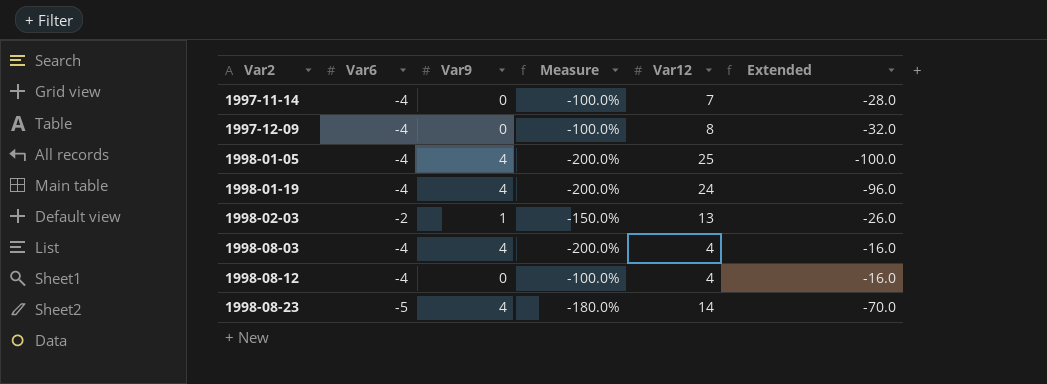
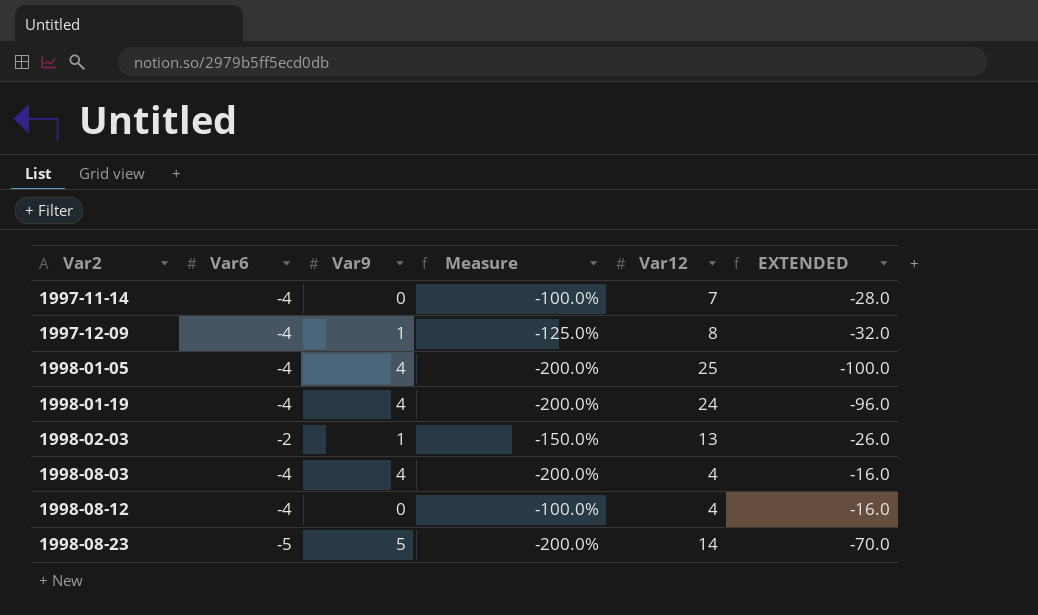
column name: Extended -> EXTENDED
1997-12-09 | Var9: 0 -> 1
1997-12-09 | Measure: -100.0% -> -125.0%
1998-08-23 | Var9: 4 -> 5
1998-08-23 | Measure: -180.0% -> -200.0%

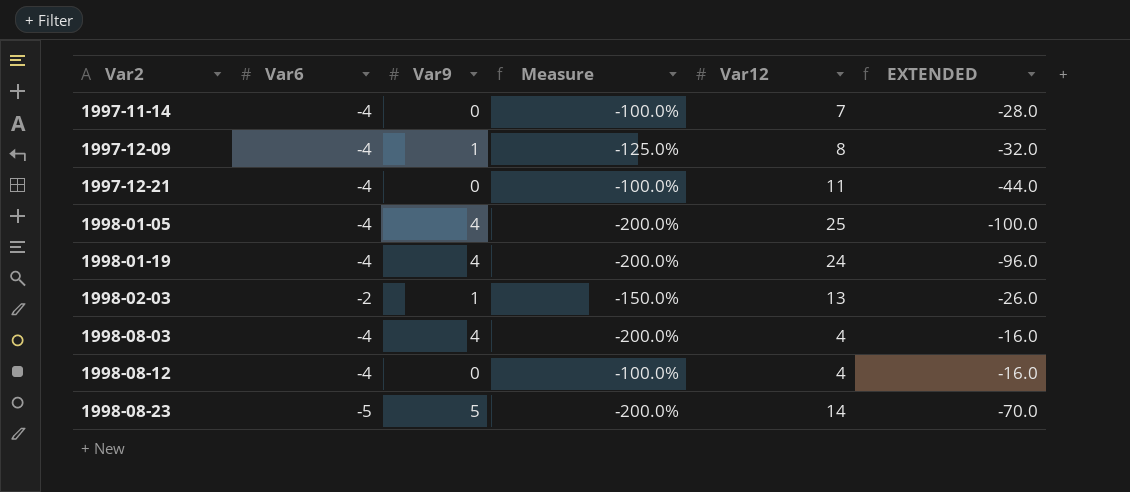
row 1997-12-21: none -> -4 | 0 | -100.0% | 11 | -44.0

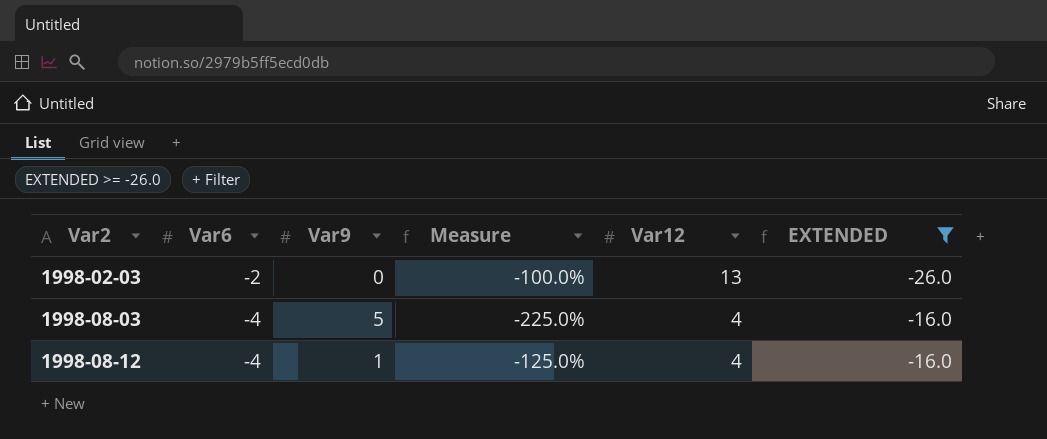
filter: none -> EXTENDED >= -26.0
1998-02-03 | Var9: 1 -> 0
1998-02-03 | Measure: -150.0% -> -100.0%
1998-08-03 | Var9: 4 -> 5
1998-08-03 | Measure: -200.0% -> -225.0%
1998-08-12 | Var9: 0 -> 1
1998-08-12 | Measure: -100.0% -> -125.0%

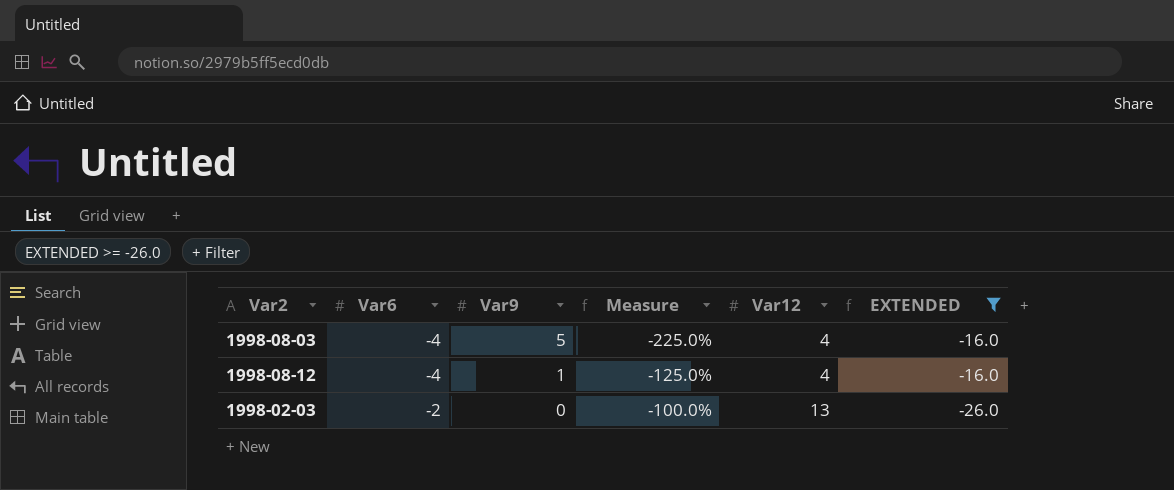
row order: Var2 ascending -> Var6 ascending

